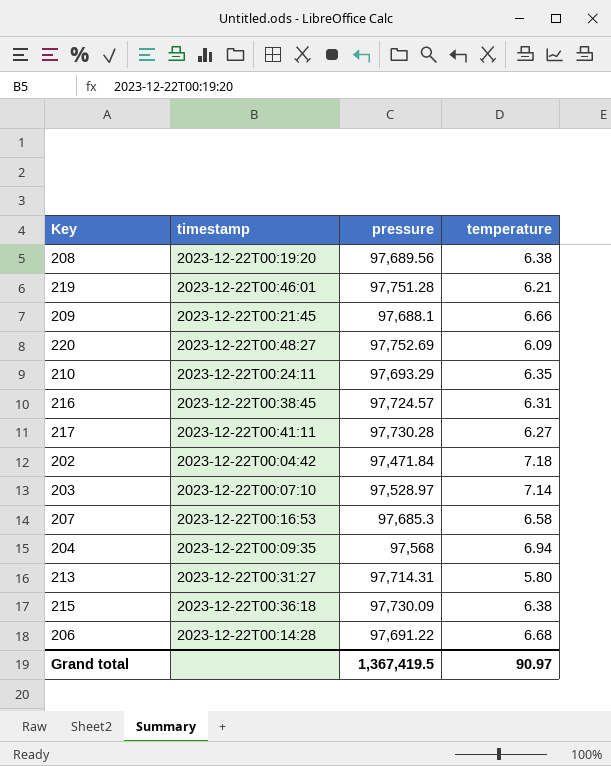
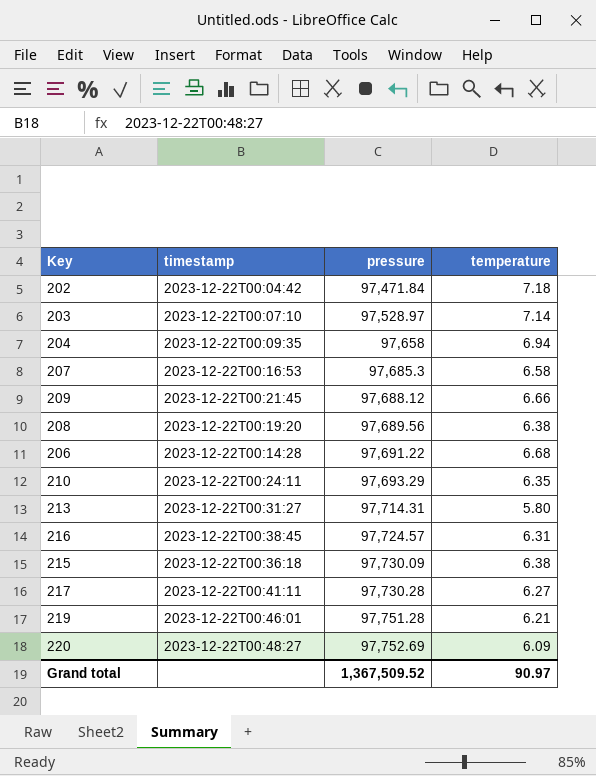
row order: none -> pressure ascending
204 | pressure: 97,568 -> 97,658
209 | pressure: 97,688.1 -> 97,688.12
Grand total | pressure: 1,367,419.5 -> 1,367,509.52

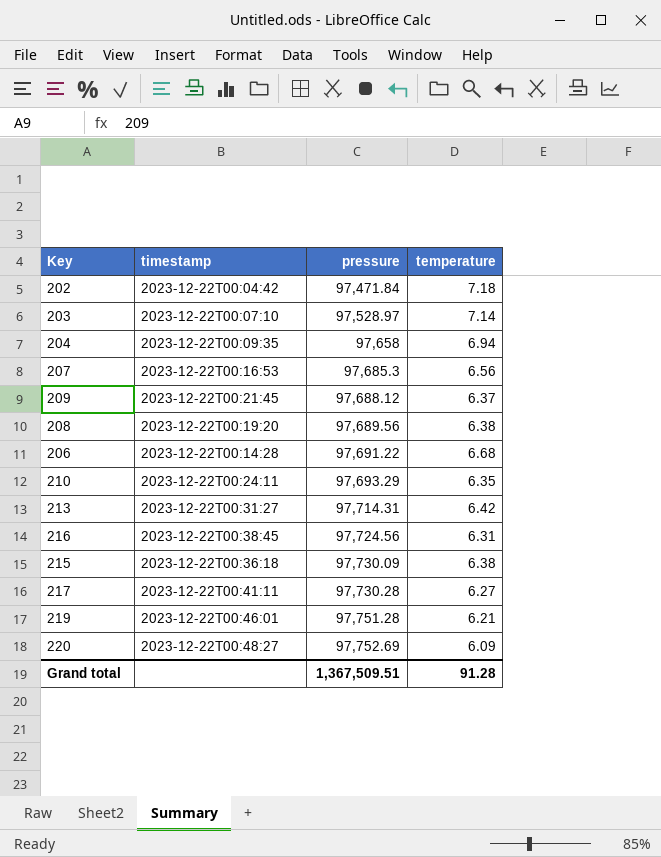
207 | temperature: 6.58 -> 6.56
209 | temperature: 6.66 -> 6.37
213 | temperature: 5.80 -> 6.42
216 | pressure: 97,724.57 -> 97,724.56
Grand total | pressure: 1,367,509.52 -> 1,367,509.51
Grand total | temperature: 90.97 -> 91.28

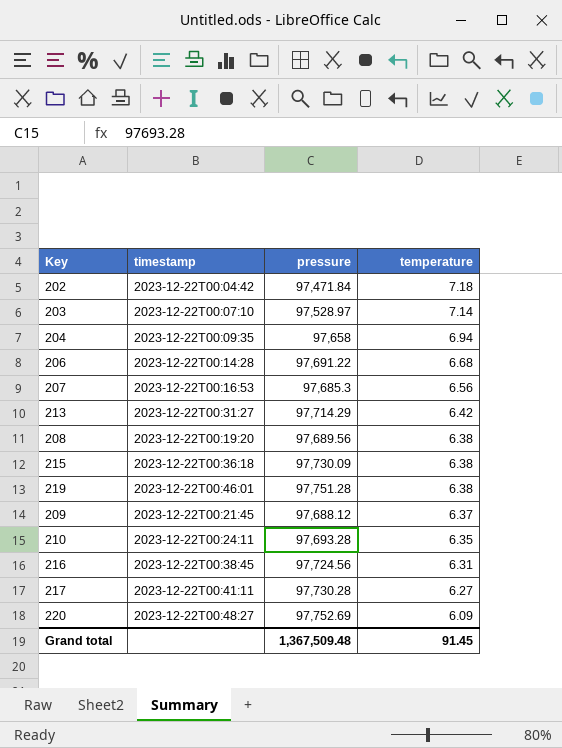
row order: pressure ascending -> temperature descending
213 | pressure: 97,714.31 -> 97,714.29
219 | temperature: 6.21 -> 6.38
210 | pressure: 97,693.29 -> 97,693.28
Grand total | pressure: 1,367,509.51 -> 1,367,509.48
Grand total | temperature: 91.28 -> 91.45

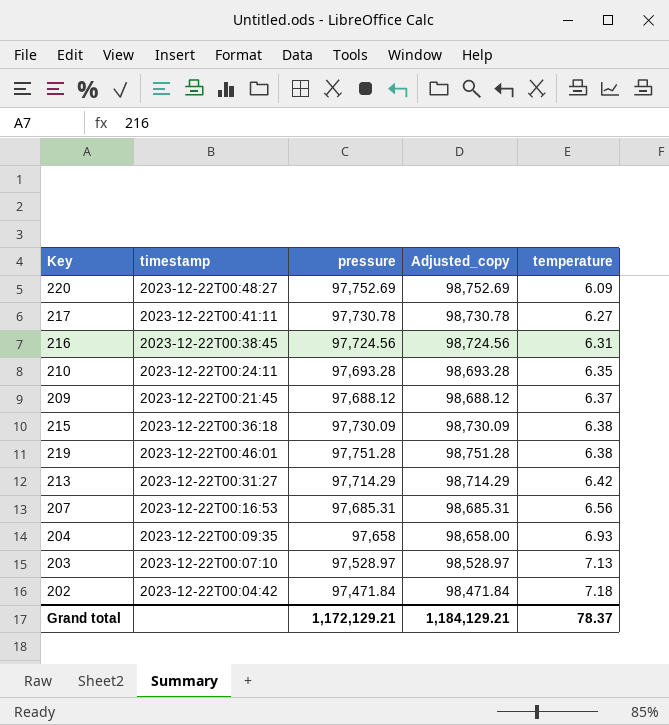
row order: temperature descending -> temperature ascending
column Adjusted_copy | formula: none -> [pressure] + 1000
row 206: 2023-12-22T00:14:28 | 97,691.22 | 6.68 -> none
row 208: 2023-12-22T00:19:20 | 97,689.56 | 6.38 -> none
217 | pressure: 97,730.28 -> 97,730.78
207 | pressure: 97,685.3 -> 97,685.31
204 | temperature: 6.94 -> 6.93
203 | temperature: 7.14 -> 7.13
Grand total | pressure: 1,367,509.48 -> 1,172,129.21
Grand total | temperature: 91.45 -> 78.37

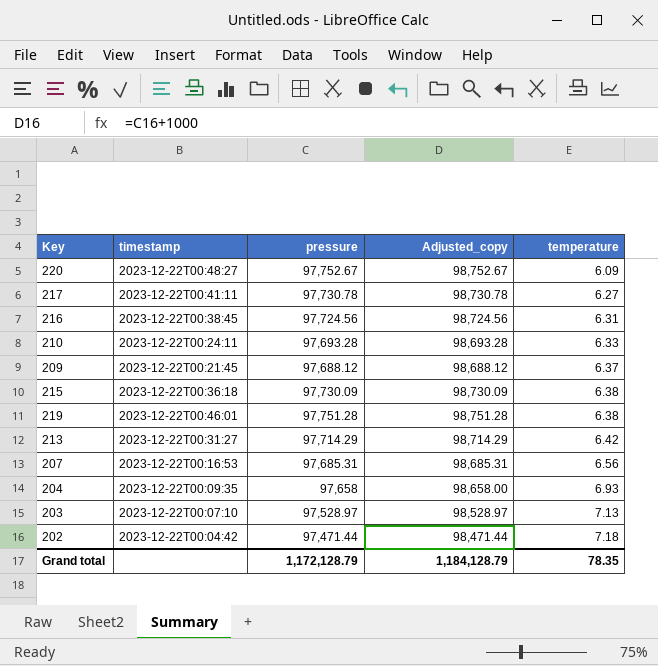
220 | pressure: 97,752.69 -> 97,752.67
220 | Adjusted_copy: 98,752.69 -> 98,752.67
210 | temperature: 6.35 -> 6.33
202 | pressure: 97,471.84 -> 97,471.44
202 | Adjusted_copy: 98,471.84 -> 98,471.44
Grand total | pressure: 1,172,129.21 -> 1,172,128.79
Grand total | Adjusted_copy: 1,184,129.21 -> 1,184,128.79
Grand total | temperature: 78.37 -> 78.35

